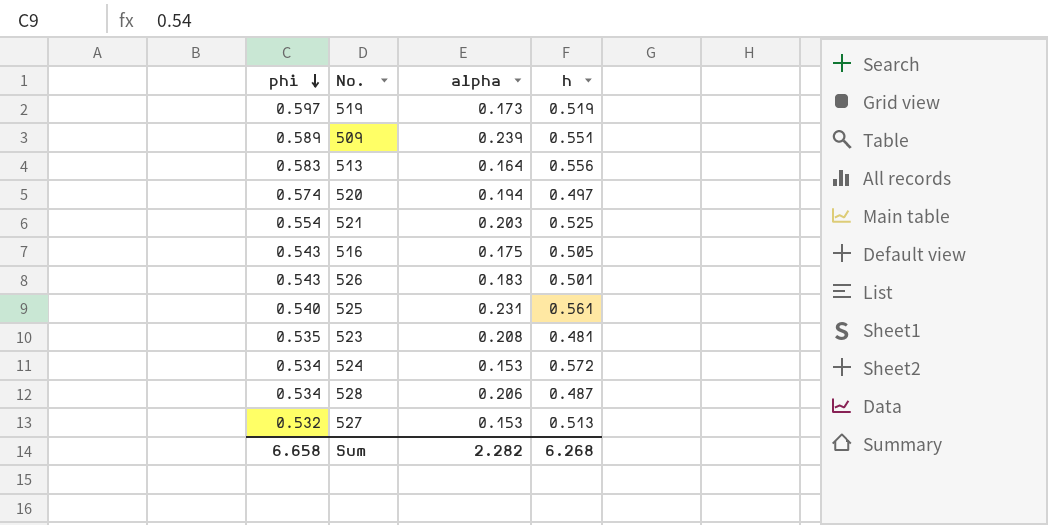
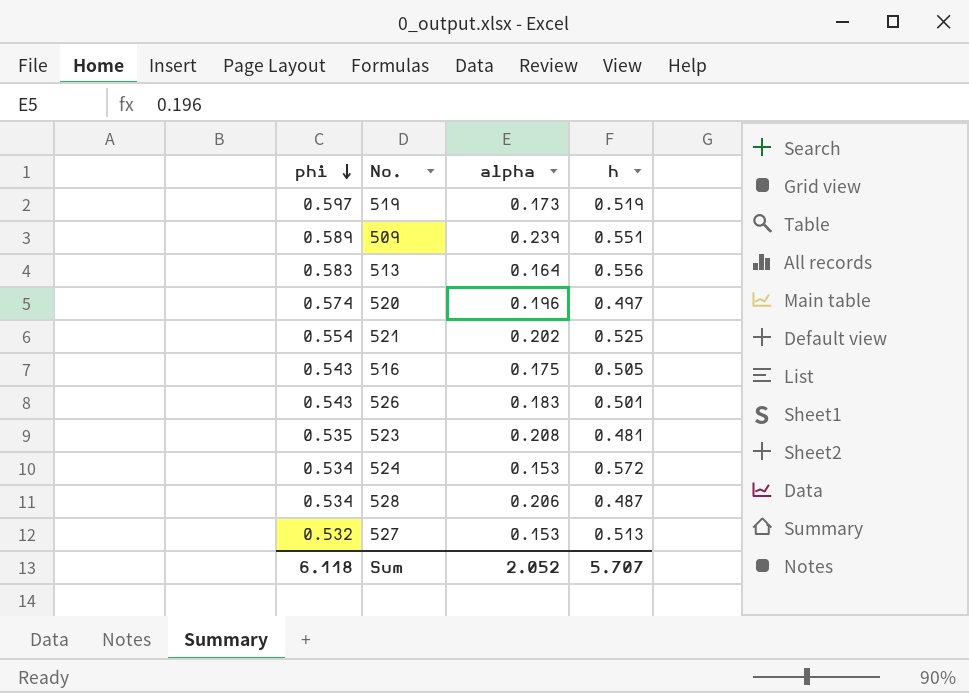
row 525: 0.540 | 0.231 | 0.561 -> none
520 | alpha: 0.194 -> 0.196
521 | alpha: 0.203 -> 0.202
Sum | phi: 6.658 -> 6.118
Sum | alpha: 2.282 -> 2.052
Sum | h: 6.268 -> 5.707

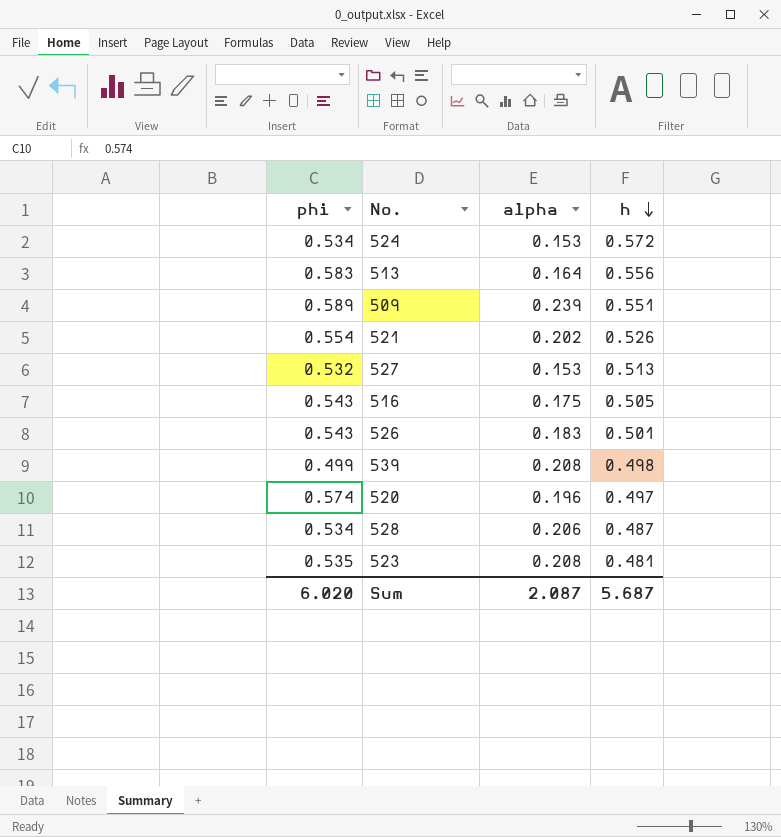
row order: phi descending -> h descending
row 519: 0.597 | 0.173 | 0.519 -> none
521 | h: 0.525 -> 0.526
row 539: none -> 0.499 | 0.208 | 0.498
Sum | phi: 6.118 -> 6.020
Sum | alpha: 2.052 -> 2.087
Sum | h: 5.707 -> 5.687

